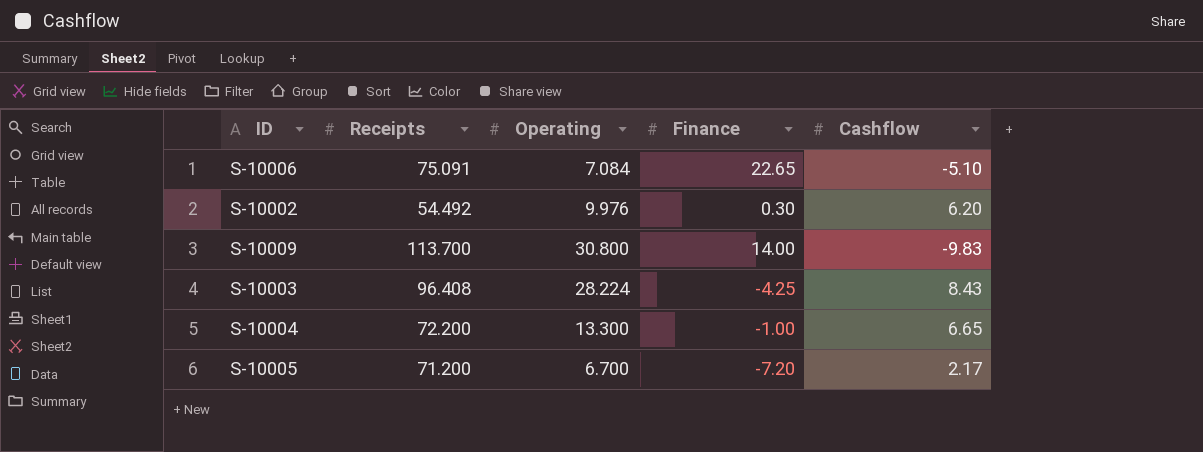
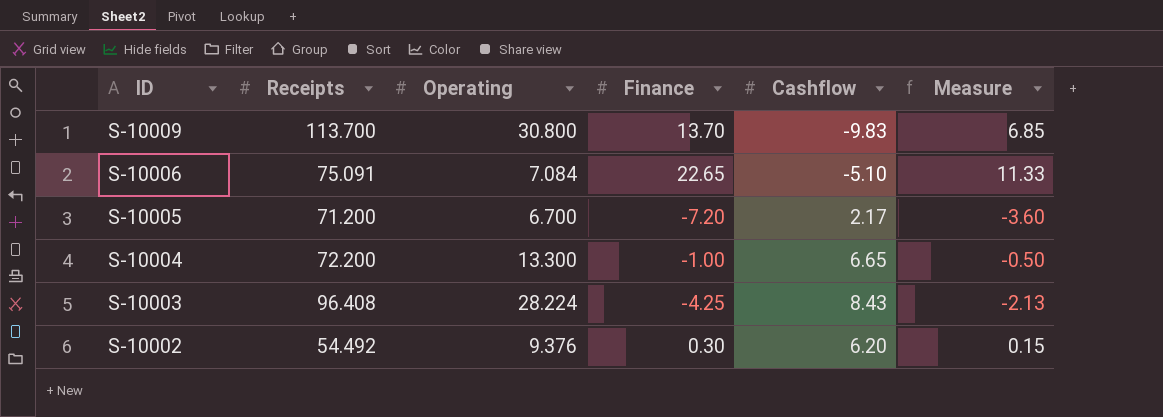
row order: none -> ID descending
column Measure | formula: none -> [Finance] * 0.5
S-10009 | Finance: 14.00 -> 13.70
S-10002 | Operating: 9.976 -> 9.376

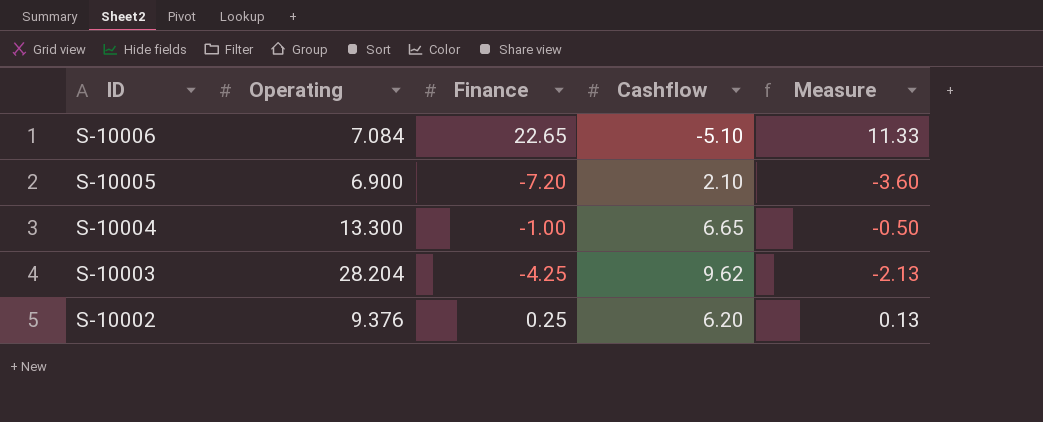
column Receipts | position: 2 -> none
row S-10009: 113.700 | 30.800 | 13.70 | -9.83 | 6.85 -> none
S-10005 | Operating: 6.700 -> 6.900
S-10005 | Cashflow: 2.17 -> 2.10
S-10003 | Operating: 28.224 -> 28.204
S-10003 | Cashflow: 8.43 -> 9.62
S-10002 | Finance: 0.30 -> 0.25
S-10002 | Measure: 0.15 -> 0.13

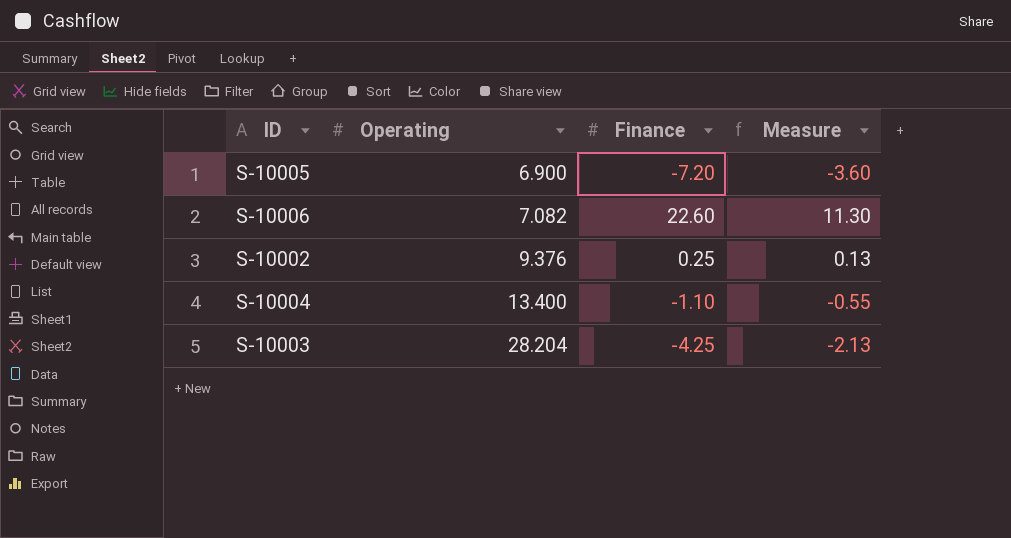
row order: ID descending -> Operating ascending
column Cashflow | position: 4 -> none
S-10006 | Operating: 7.084 -> 7.082
S-10006 | Finance: 22.65 -> 22.60
S-10006 | Measure: 11.33 -> 11.30
S-10004 | Operating: 13.300 -> 13.400
S-10004 | Finance: -1.00 -> -1.10
S-10004 | Measure: -0.50 -> -0.55

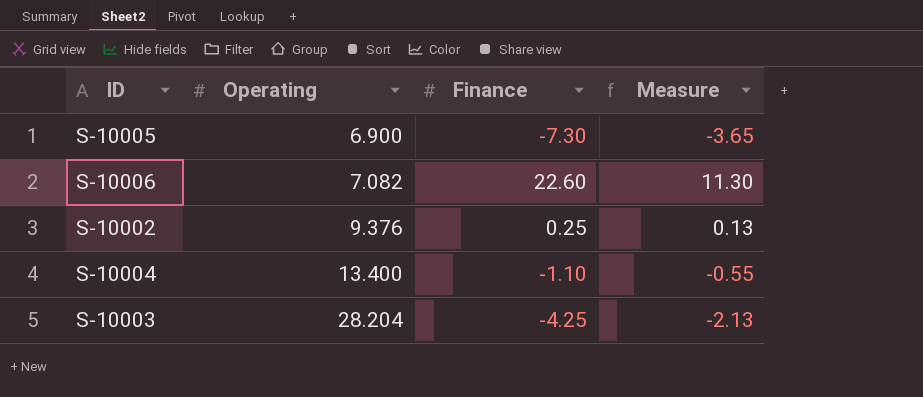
S-10005 | Finance: -7.20 -> -7.30
S-10005 | Measure: -3.60 -> -3.65

